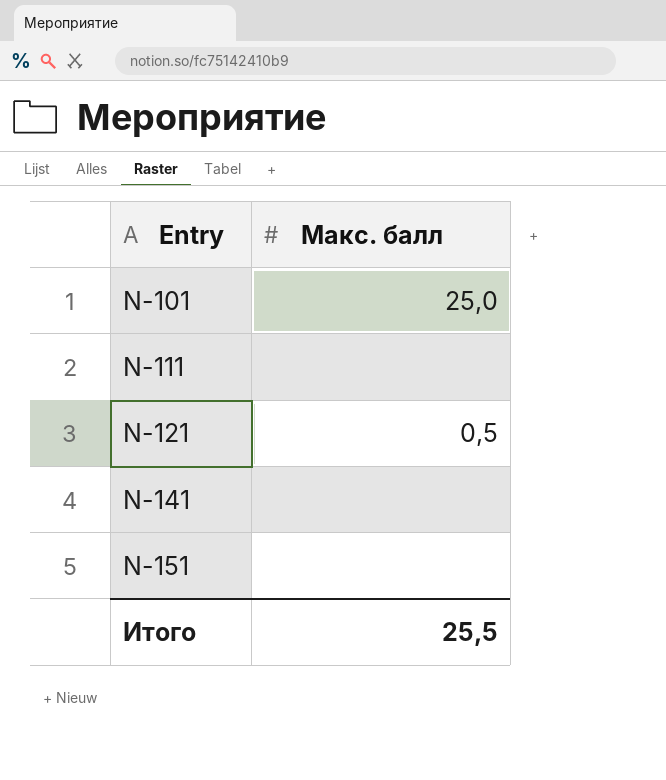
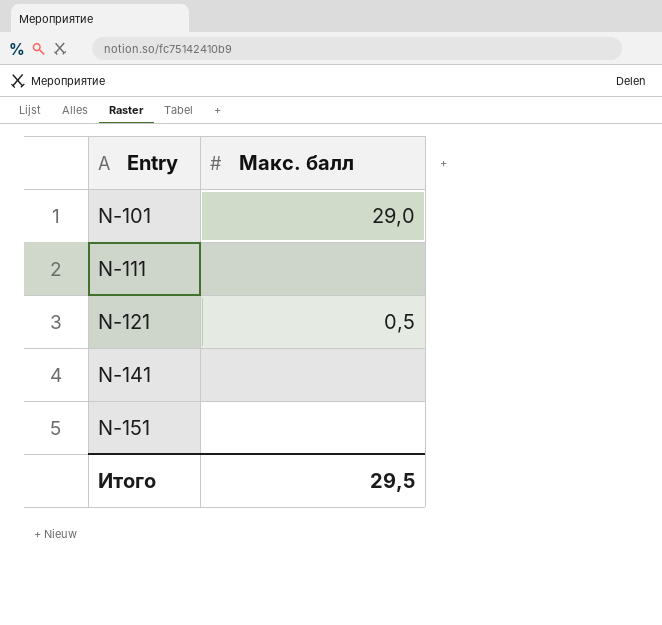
N-101 | Макс. балл: 25,0 -> 29,0
Итого | Макс. балл: 25,5 -> 29,5

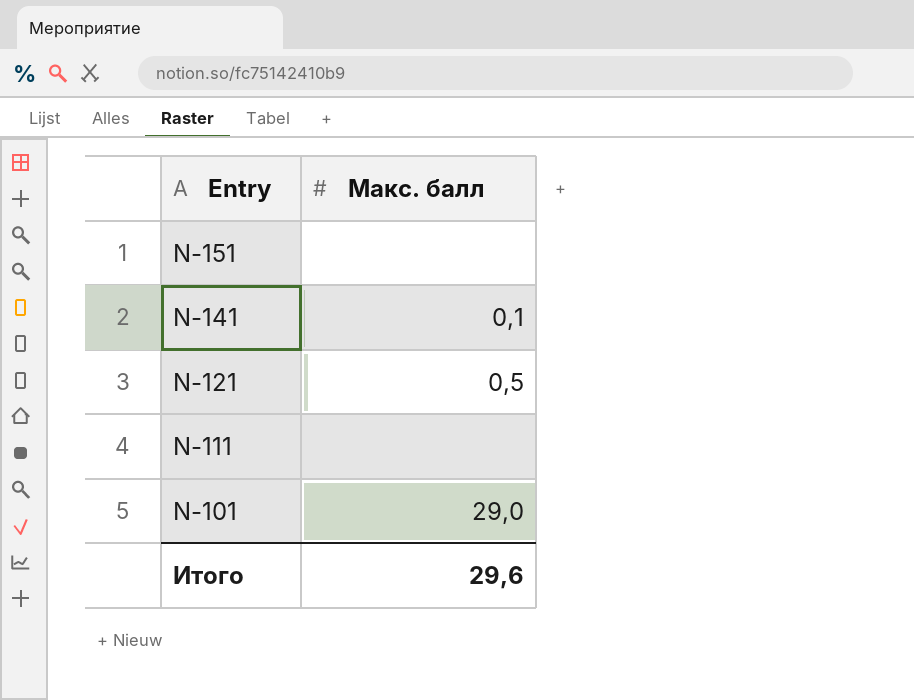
row order: Entry ascending -> Entry descending
N-141 | Макс. балл: none -> 0,1
Итого | Макс. балл: 29,5 -> 29,6

